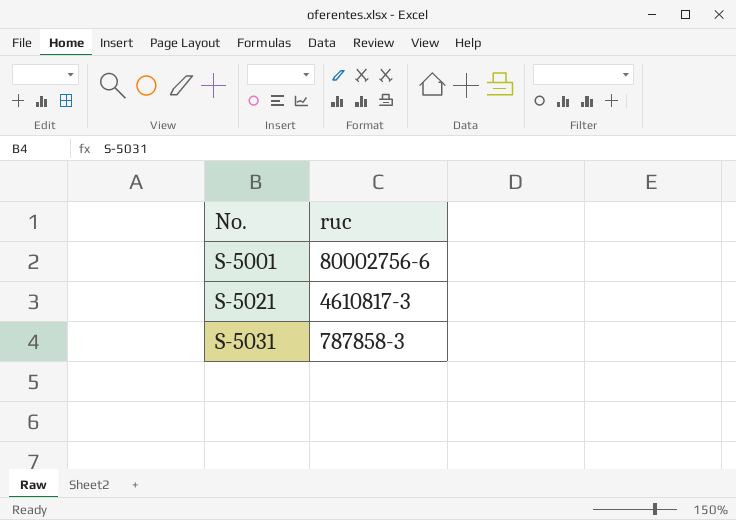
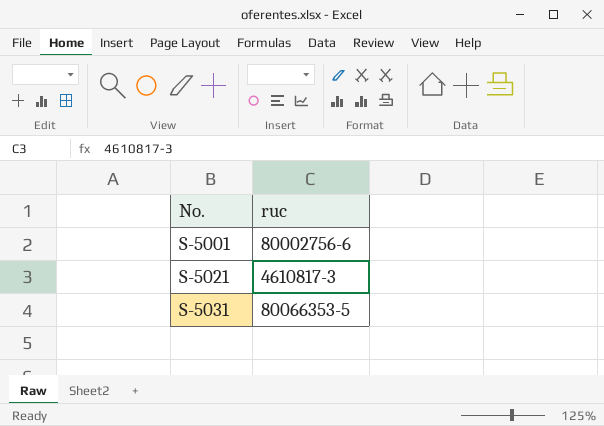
S-5031 | ruc: 787858-3 -> 80066353-5

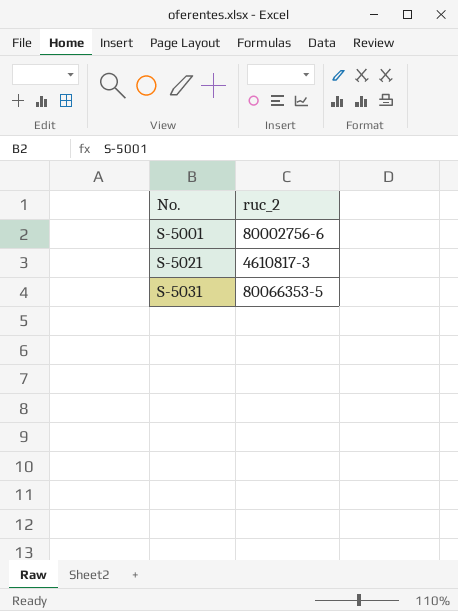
column name: ruc -> ruc_2

